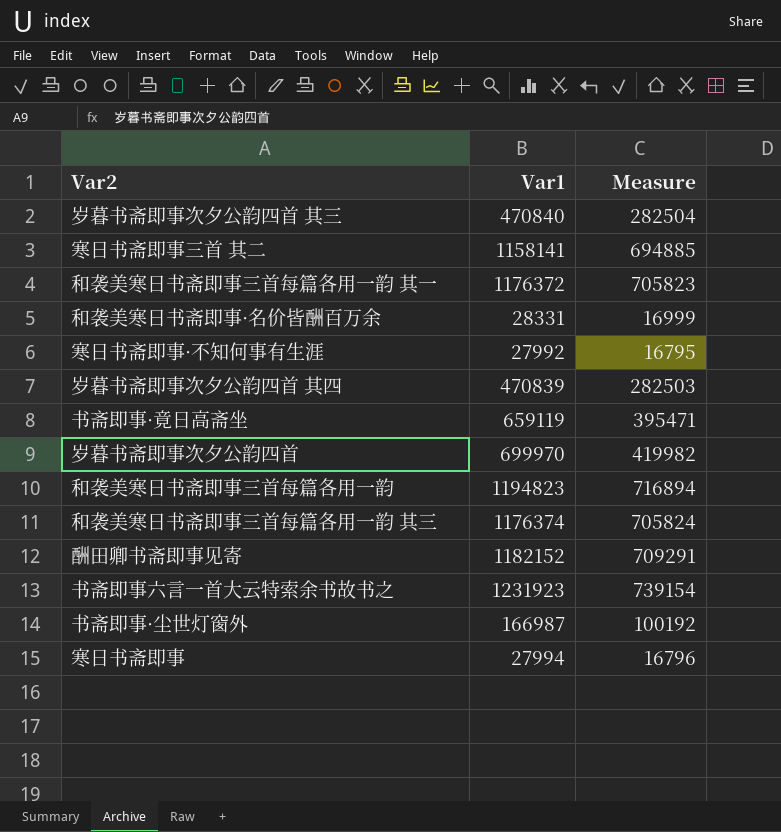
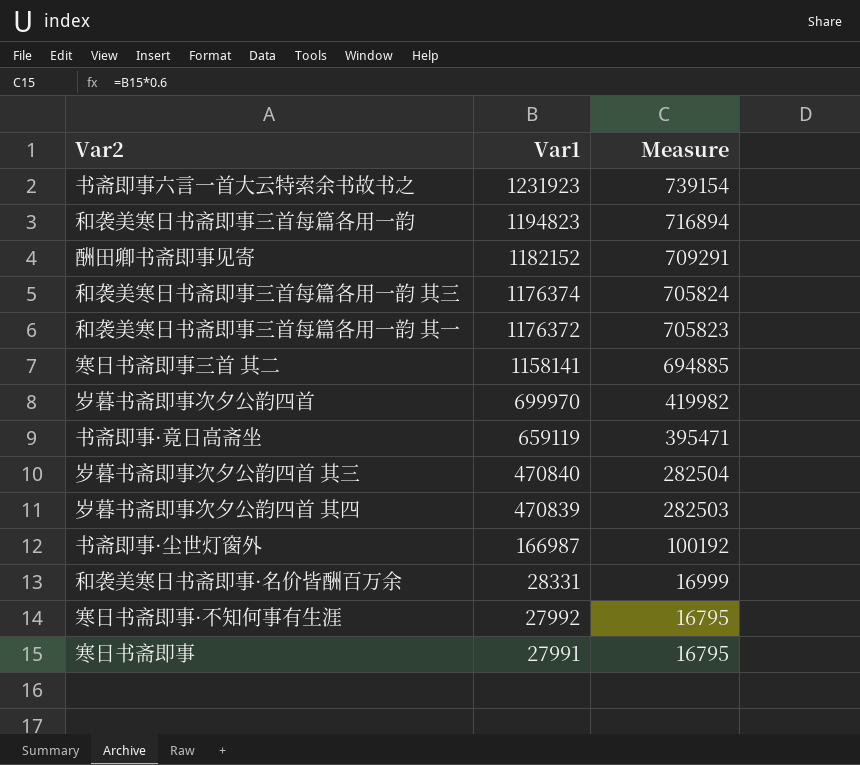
row order: none -> Var1 descending
寒日书斋即事 | Var1: 27994 -> 27991
寒日书斋即事 | Measure: 16796 -> 16795

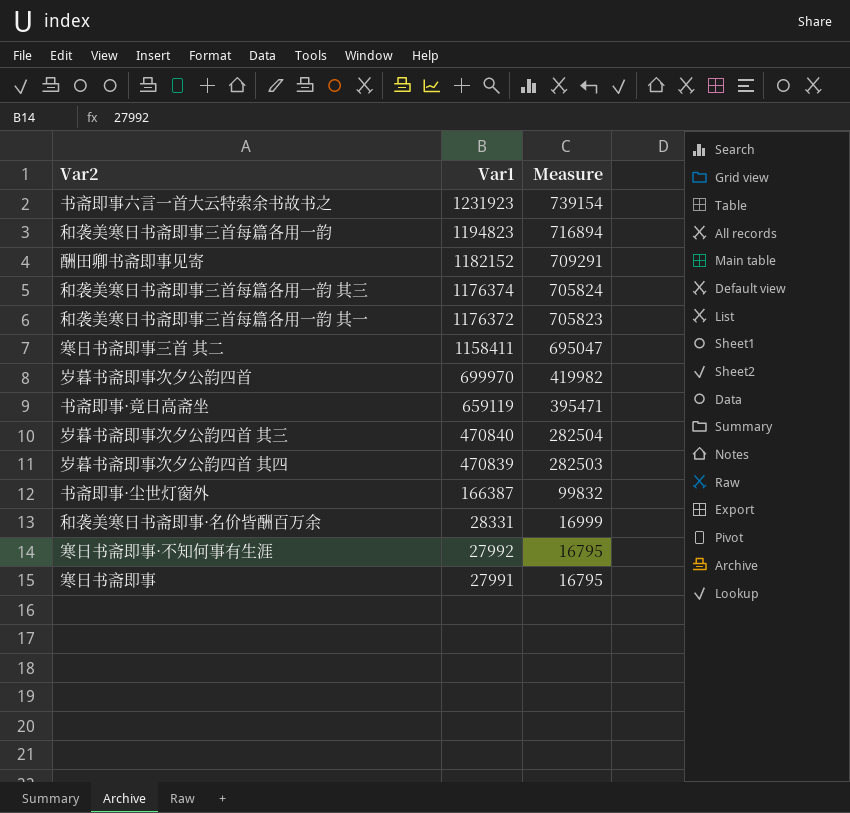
寒日书斋即事三首 其二 | Var1: 1158141 -> 1158411
寒日书斋即事三首 其二 | Measure: 694885 -> 695047
书斋即事·尘世灯窗外 | Var1: 166987 -> 166387
书斋即事·尘世灯窗外 | Measure: 100192 -> 99832

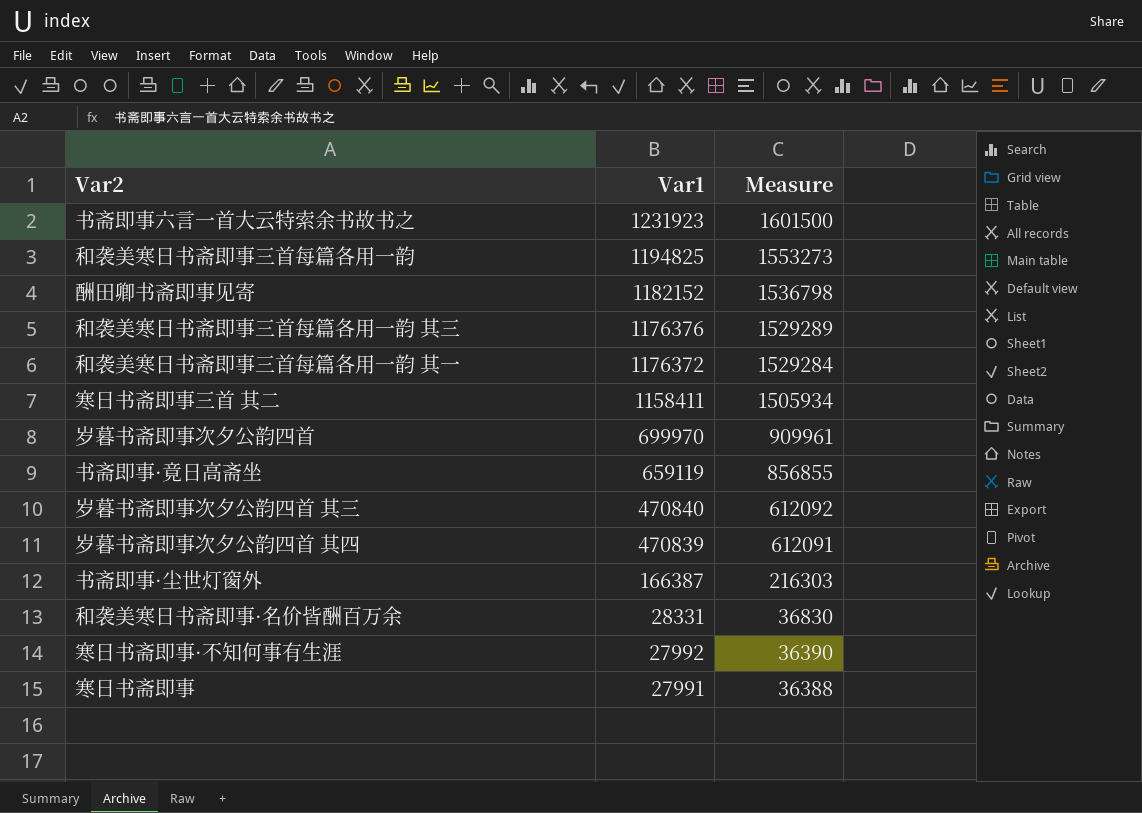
column Measure | formula: [Var1] * 0.6 -> [Var1] * 1.3
和袭美寒日书斋即事三首每篇各用一韵 | Var1: 1194823 -> 1194825
和袭美寒日书斋即事三首每篇各用一韵 其三 | Var1: 1176374 -> 1176376

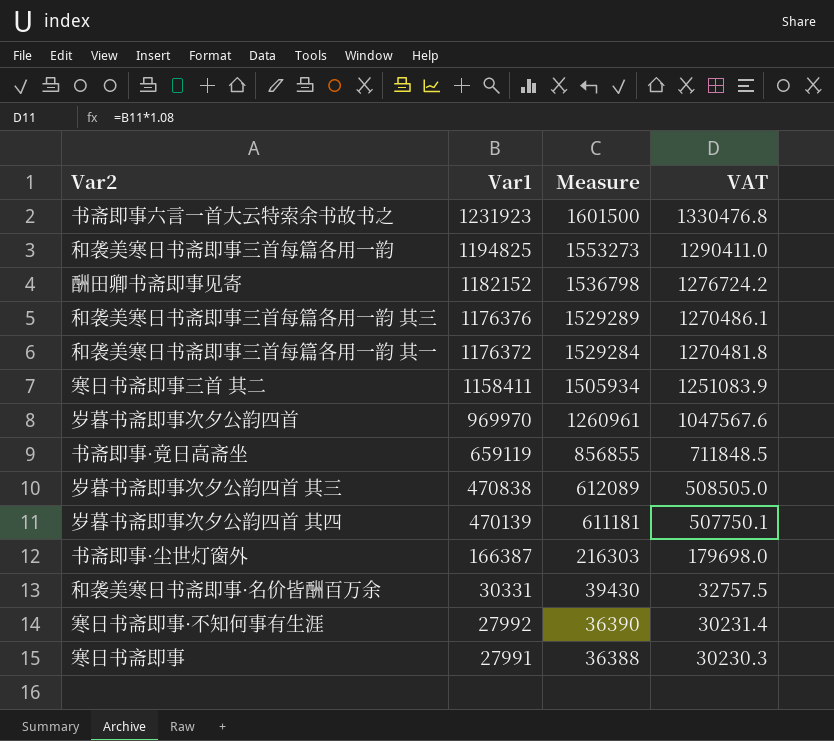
column VAT | formula: none -> [Var1] * 1.08
岁暮书斋即事次夕公韵四首 | Var1: 699970 -> 969970
岁暮书斋即事次夕公韵四首 | Measure: 909961 -> 1260961
岁暮书斋即事次夕公韵四首 其三 | Var1: 470840 -> 470838
岁暮书斋即事次夕公韵四首 其三 | Measure: 612092 -> 612089
岁暮书斋即事次夕公韵四首 其四 | Var1: 470839 -> 470139
岁暮书斋即事次夕公韵四首 其四 | Measure: 612091 -> 611181
和袭美寒日书斋即事·名价皆酬百万余 | Var1: 28331 -> 30331
和袭美寒日书斋即事·名价皆酬百万余 | Measure: 36830 -> 39430

